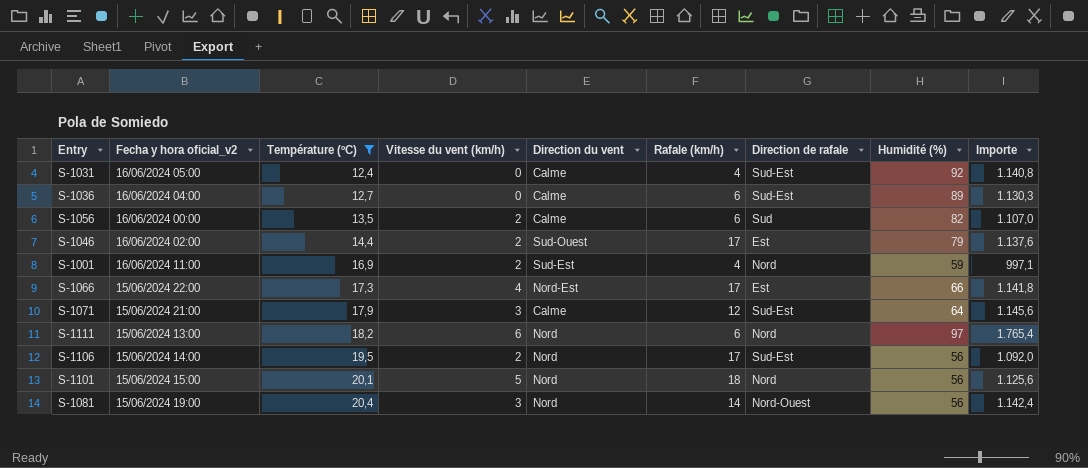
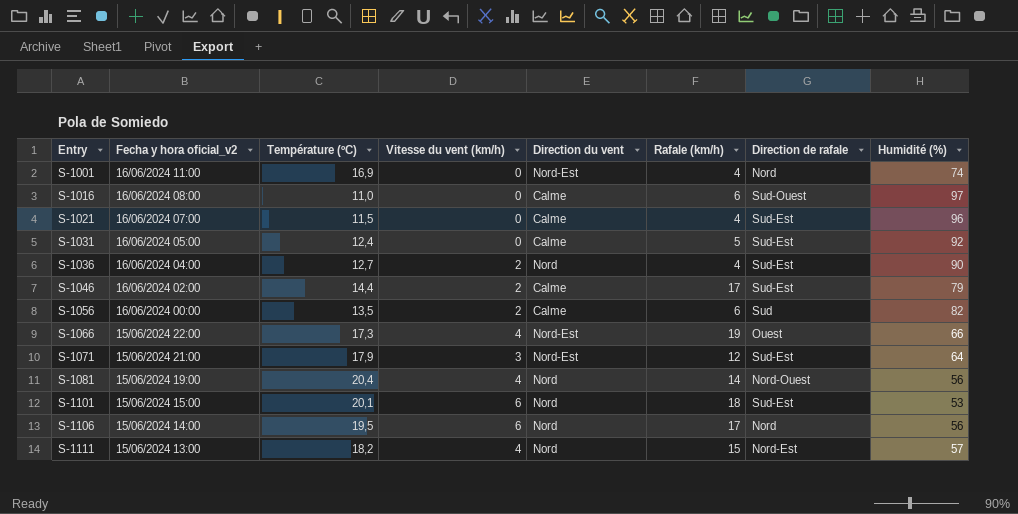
filter: Température (ºC) >= 12,4 -> none
row order: Température (ºC) ascending -> Entry ascending
column Importe | formula: [Température (ºC)] * [Humidité (%)] -> none
S-1001 | Vitesse du vent (km/h): 2 -> 0
S-1001 | Direction du vent: Sud-Est -> Nord-Est
S-1001 | Humidité (%): 59 -> 74
S-1031 | Rafale (km/h): 4 -> 5
S-1036 | Vitesse du vent (km/h): 0 -> 2
S-1036 | Direction du vent: Calme -> Nord
S-1036 | Rafale (km/h): 6 -> 4
S-1036 | Humidité (%): 89 -> 90
S-1046 | Direction du vent: Sud-Ouest -> Calme
S-1046 | Direction de rafale: Est -> Sud-Est
S-1066 | Rafale (km/h): 17 -> 19
S-1066 | Direction de rafale: Est -> Ouest
S-1071 | Direction du vent: Calme -> Nord-Est
S-1081 | Vitesse du vent (km/h): 3 -> 4
S-1101 | Vitesse du vent (km/h): 5 -> 6
S-1101 | Direction de rafale: Nord -> Sud-Est
S-1101 | Humidité (%): 56 -> 53
S-1106 | Vitesse du vent (km/h): 2 -> 6
S-1106 | Direction de rafale: Sud-Est -> Nord
S-1111 | Vitesse du vent (km/h): 6 -> 4
S-1111 | Rafale (km/h): 6 -> 15
S-1111 | Direction de rafale: Nord -> Nord-Est
S-1111 | Humidité (%): 97 -> 57

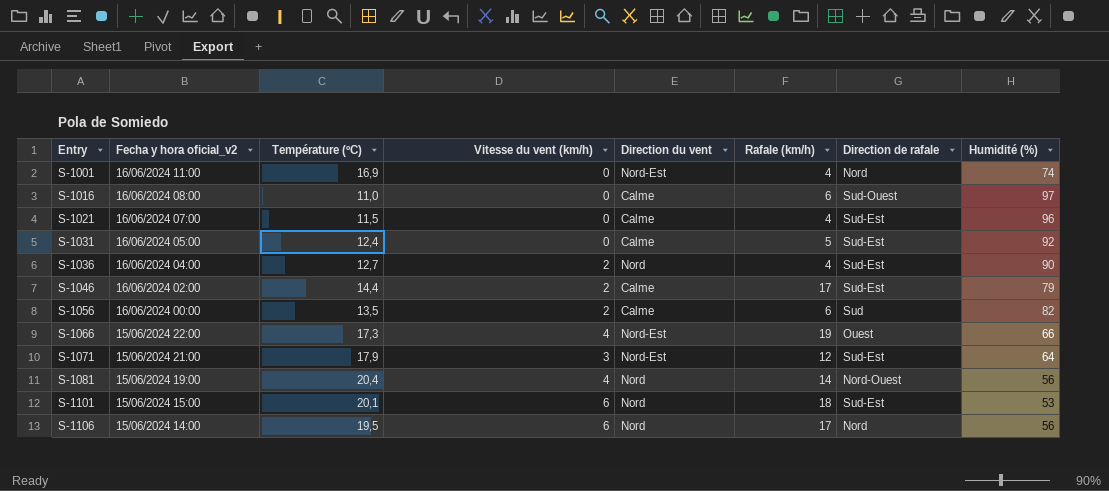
row S-1111: 15/06/2024 13:00 | 18,2 | 4 | Nord | 15 | Nord-Est | 57 -> none

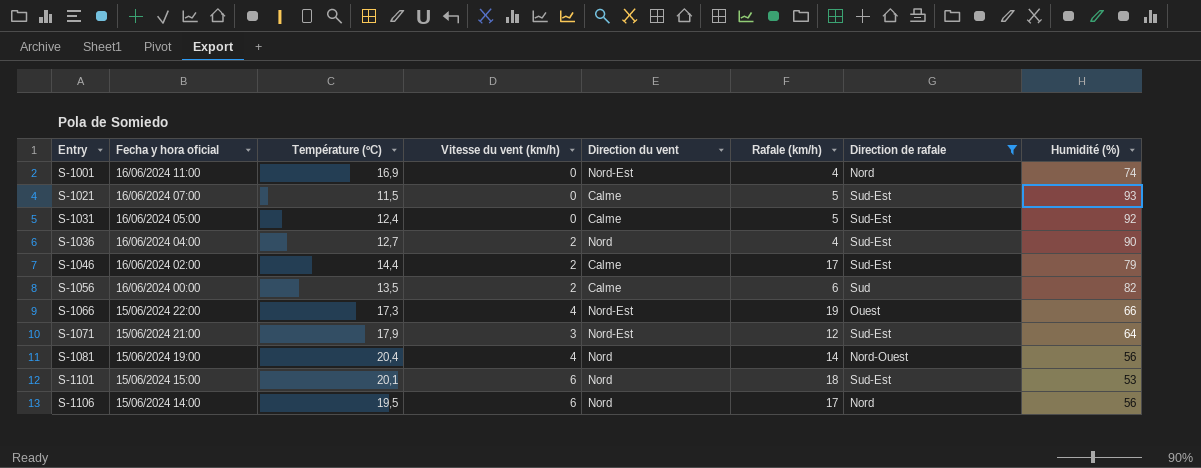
filter: none -> Direction de rafale != Sud-Ouest
column name: Fecha y hora oficial_v2 -> Fecha y hora oficial
S-1021 | Rafale (km/h): 4 -> 5
S-1021 | Humidité (%): 96 -> 93

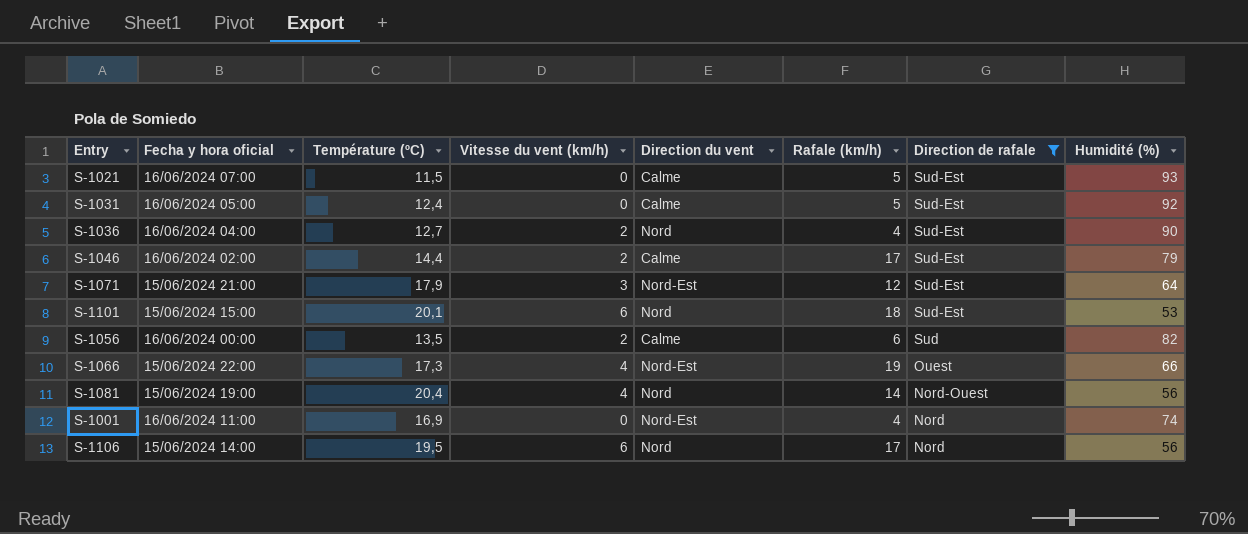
row order: Entry ascending -> Direction de rafale descending

